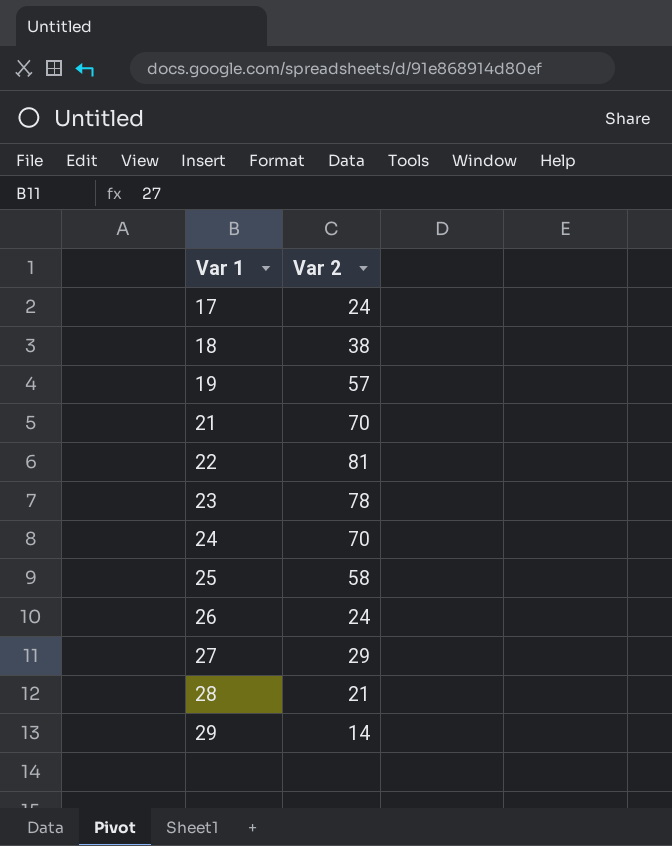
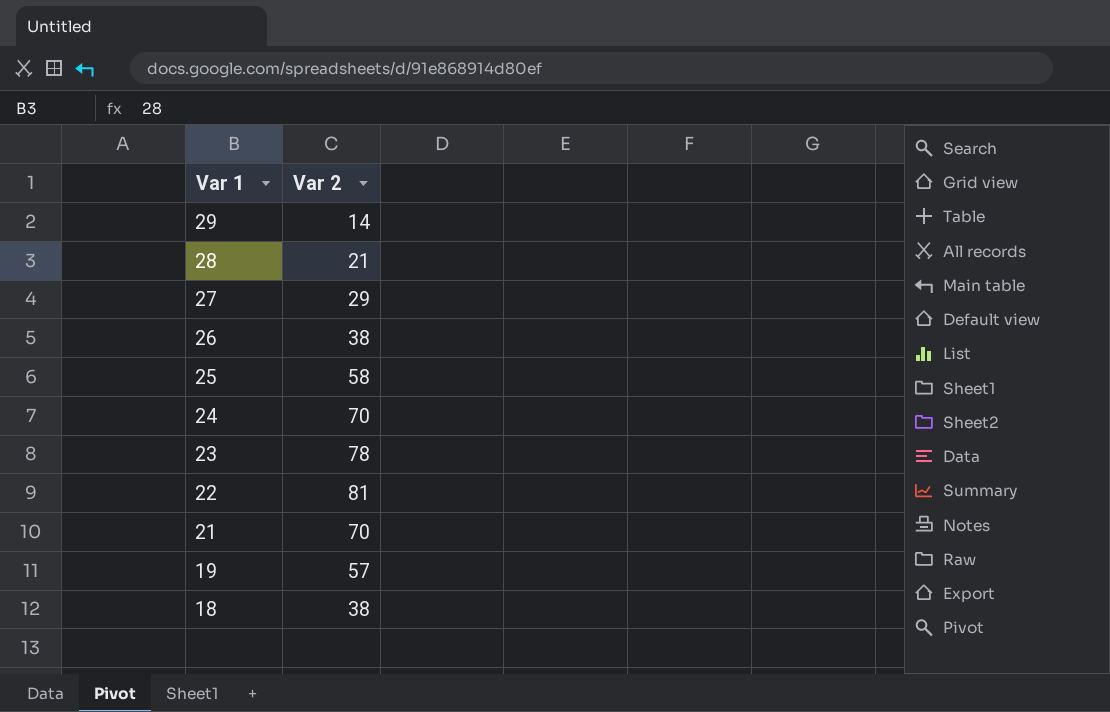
row order: Var 1 ascending -> Var 1 descending
row 17: 24 -> none
26 | Var 2: 24 -> 38

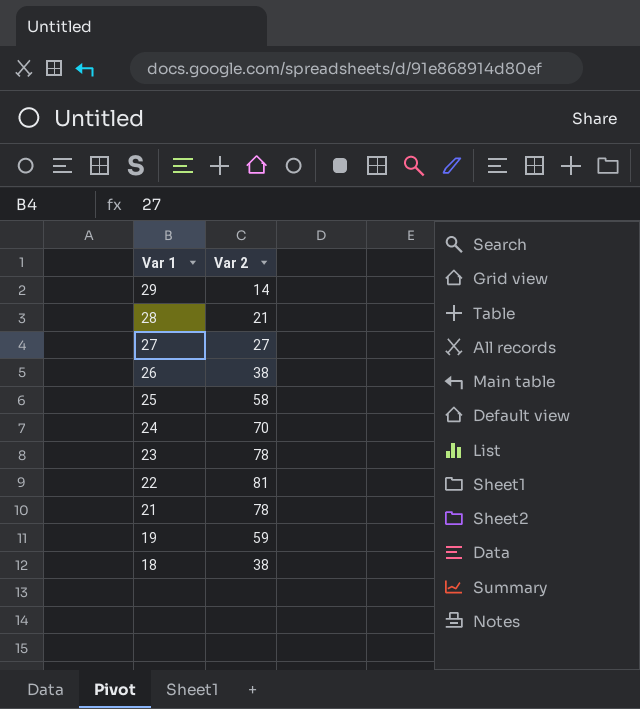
27 | Var 2: 29 -> 27
21 | Var 2: 70 -> 78
19 | Var 2: 57 -> 59

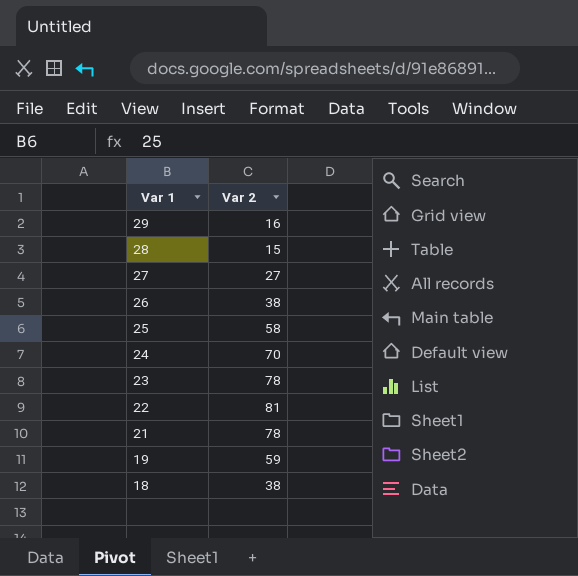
29 | Var 2: 14 -> 16
28 | Var 2: 21 -> 15

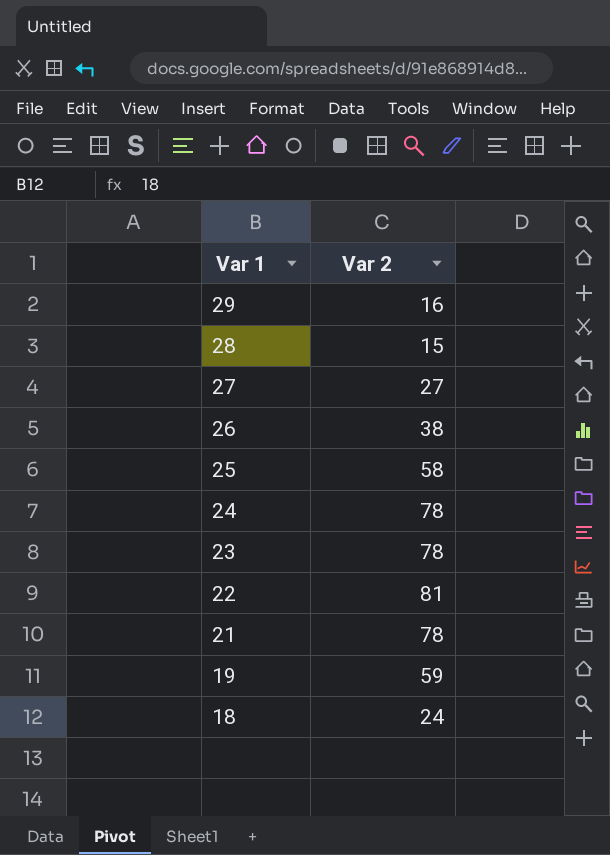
24 | Var 2: 70 -> 78
18 | Var 2: 38 -> 24

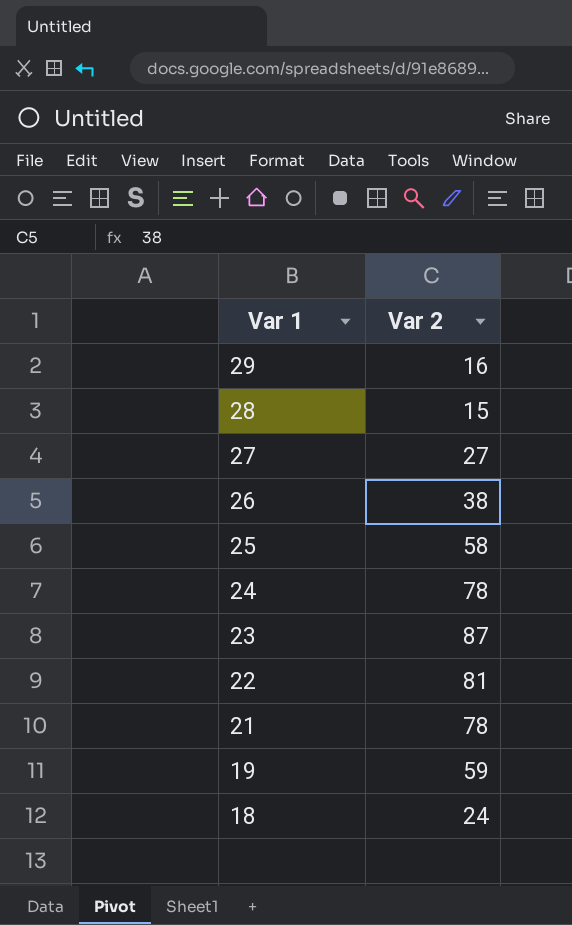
23 | Var 2: 78 -> 87

